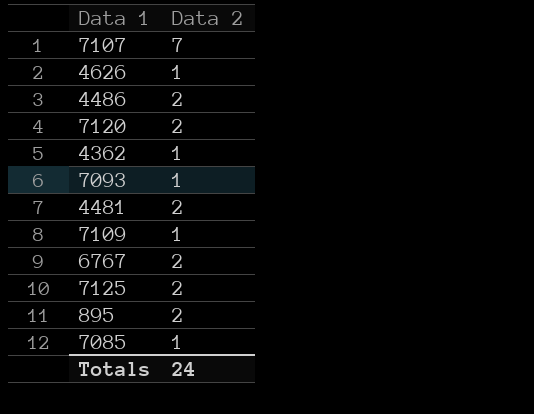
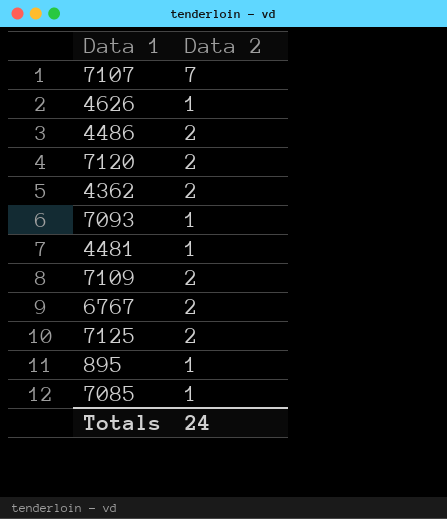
4362 | Data 2: 1 -> 2
4481 | Data 2: 2 -> 1
7109 | Data 2: 1 -> 2
895 | Data 2: 2 -> 1

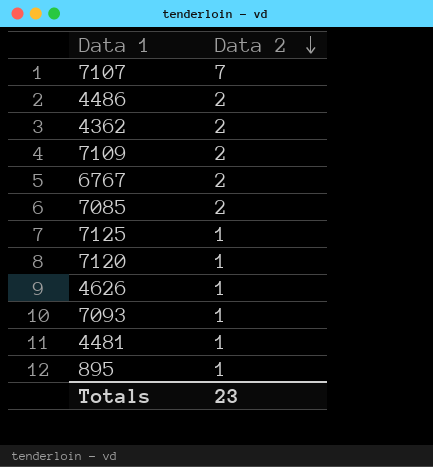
row order: none -> Data 2 descending
7085 | Data 2: 1 -> 2
7125 | Data 2: 2 -> 1
7120 | Data 2: 2 -> 1
Totals | Data 2: 24 -> 23

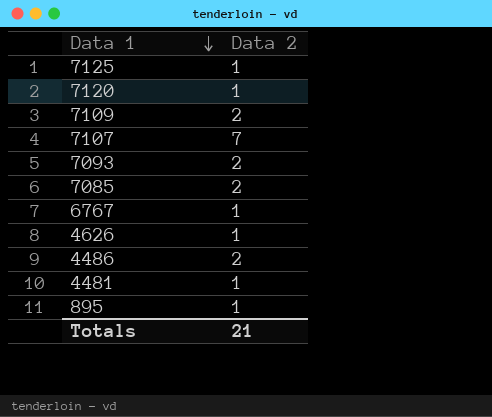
row order: Data 2 descending -> Data 1 descending
row 4362: 2 -> none
7093 | Data 2: 1 -> 2
6767 | Data 2: 2 -> 1
Totals | Data 2: 23 -> 21

